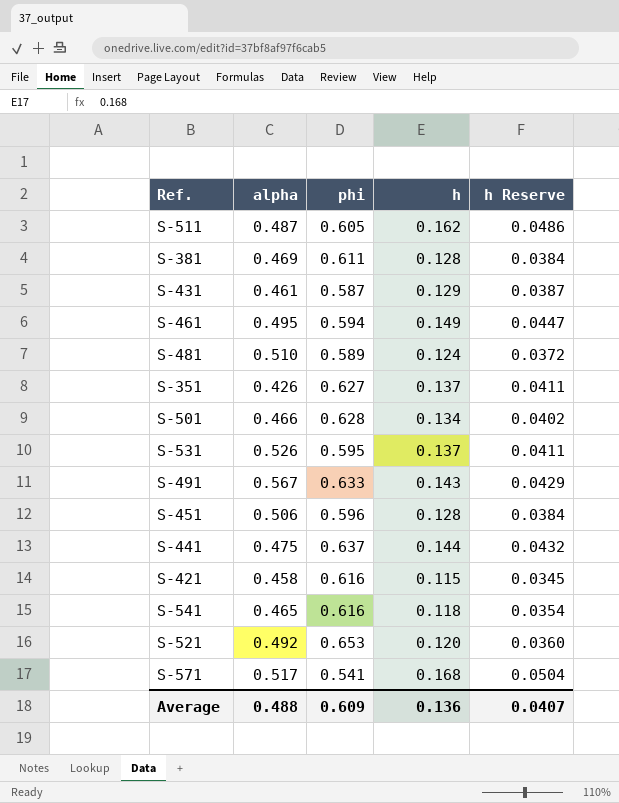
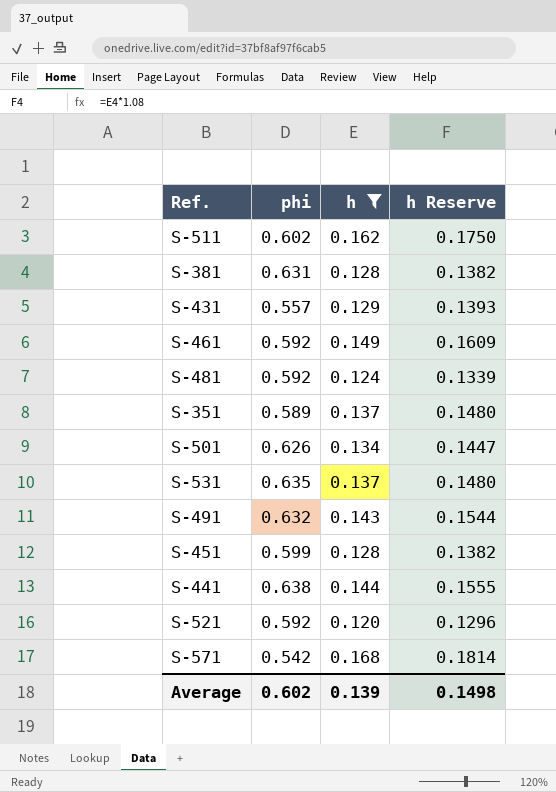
filter: none -> h >= 0.120
column alpha | position: 2 -> none
column h Reserve | formula: [h] * 0.3 -> [h] * 1.08
S-511 | phi: 0.605 -> 0.602
S-381 | phi: 0.611 -> 0.631
S-431 | phi: 0.587 -> 0.557
S-461 | phi: 0.594 -> 0.592
S-481 | phi: 0.589 -> 0.592
S-351 | phi: 0.627 -> 0.589
S-501 | phi: 0.628 -> 0.626
S-531 | phi: 0.595 -> 0.635
S-491 | phi: 0.633 -> 0.632
S-451 | phi: 0.596 -> 0.599
S-441 | phi: 0.637 -> 0.638
S-521 | phi: 0.653 -> 0.592
S-571 | phi: 0.541 -> 0.542
Average | phi: 0.609 -> 0.602
Average | h: 0.136 -> 0.139
Average | h Reserve: 0.0407 -> 0.1498

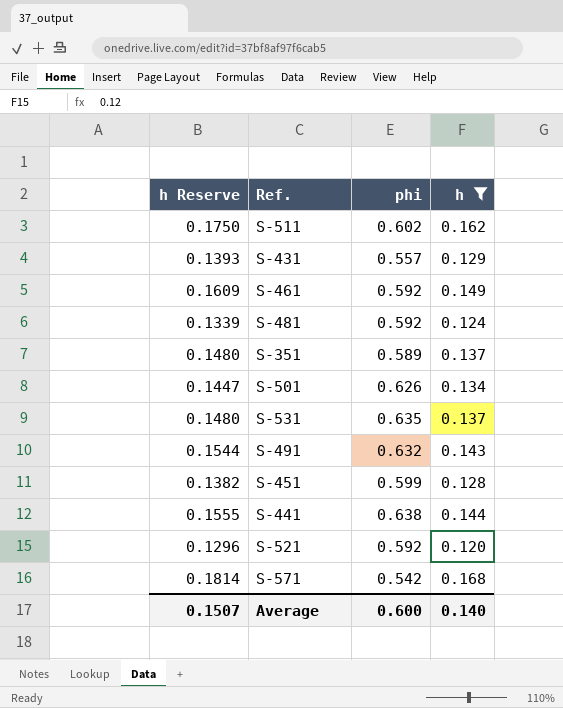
column h Reserve | position: 4 -> 1
row S-381: 0.631 | 0.128 | 0.1382 -> none
Average | h Reserve: 0.1498 -> 0.1507
Average | phi: 0.602 -> 0.600
Average | h: 0.139 -> 0.140

